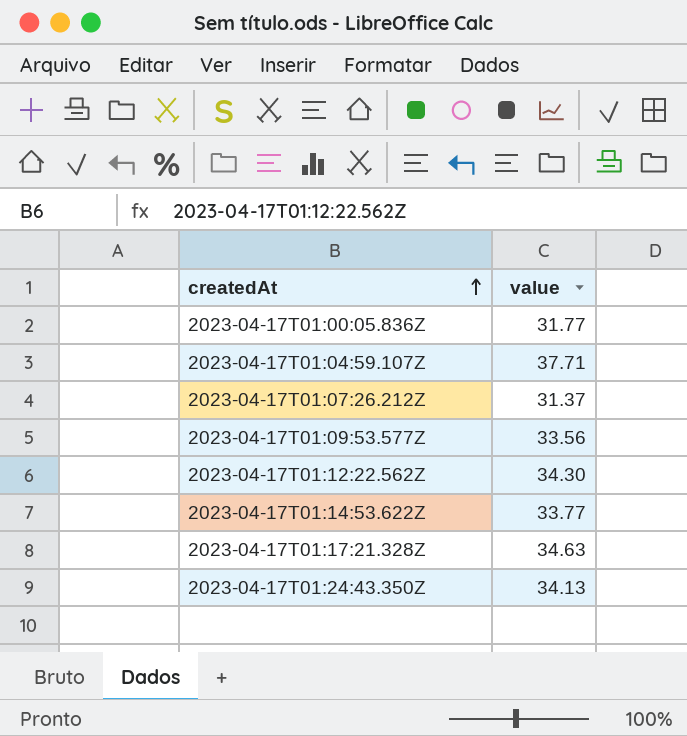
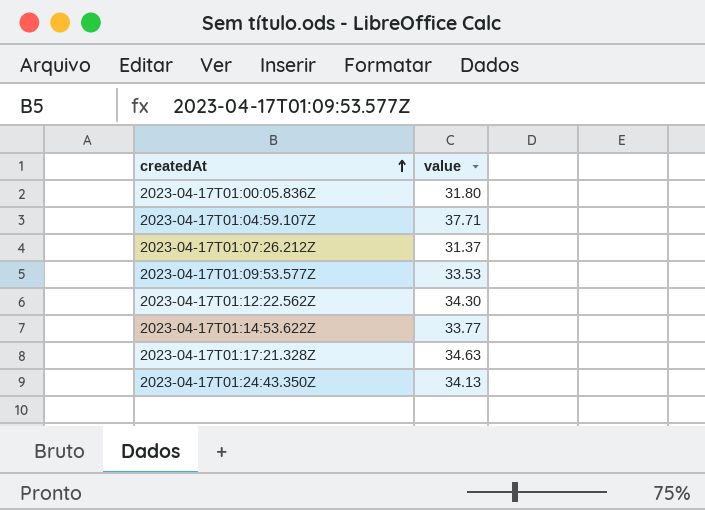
2023-04-17T01:00:05.836Z | value: 31.77 -> 31.80
2023-04-17T01:09:53.577Z | value: 33.56 -> 33.53

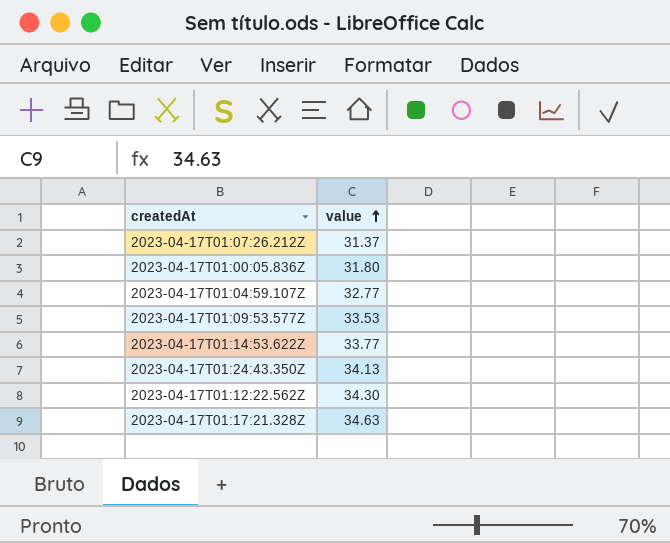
row order: createdAt ascending -> value ascending
2023-04-17T01:04:59.107Z | value: 37.71 -> 32.77

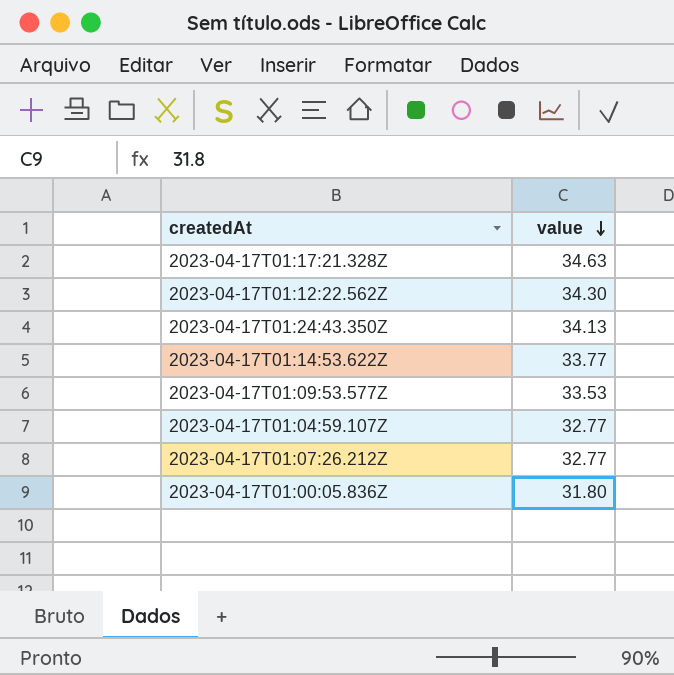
row order: value ascending -> value descending
2023-04-17T01:07:26.212Z | value: 31.37 -> 32.77

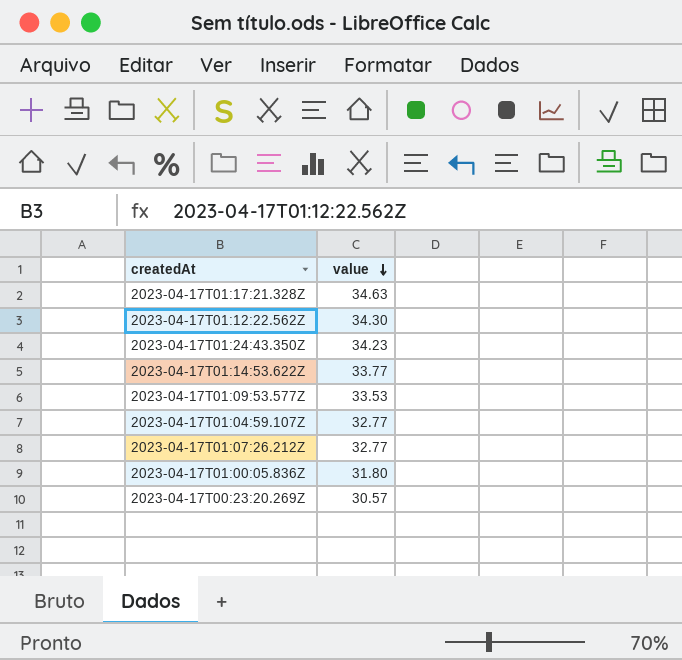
2023-04-17T01:24:43.350Z | value: 34.13 -> 34.23
row 2023-04-17T00:23:20.269Z: none -> 30.57

